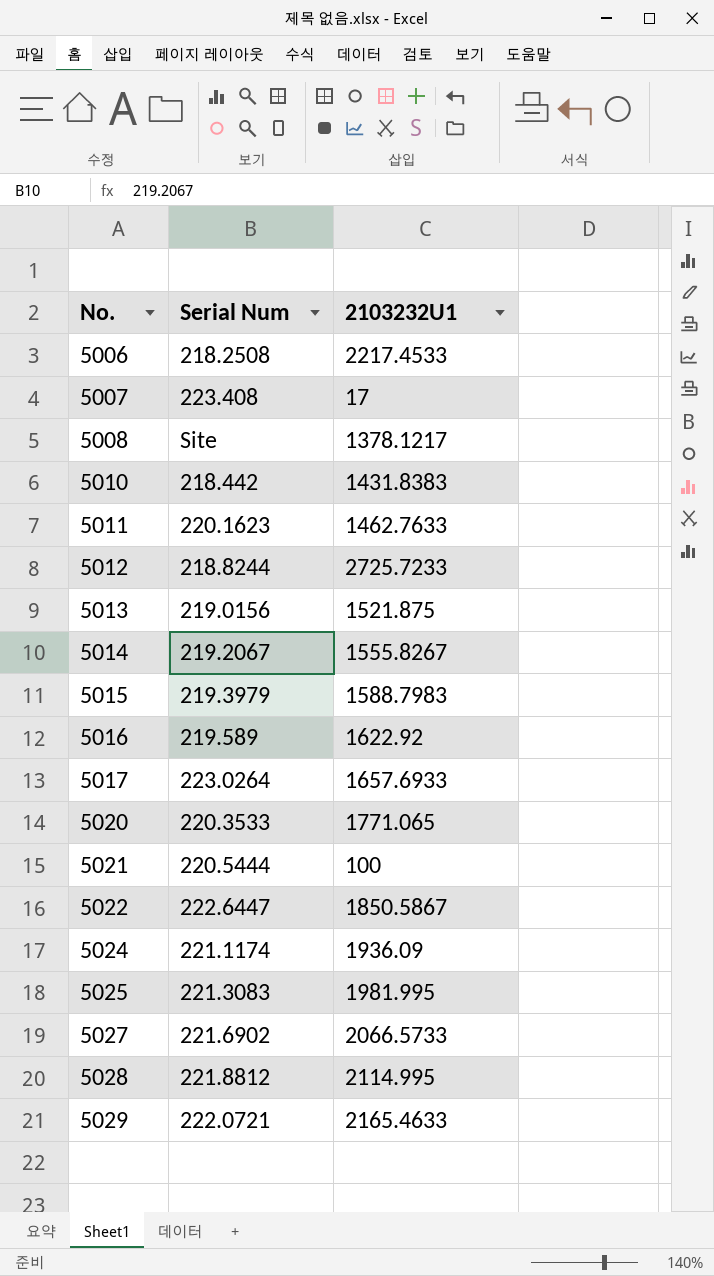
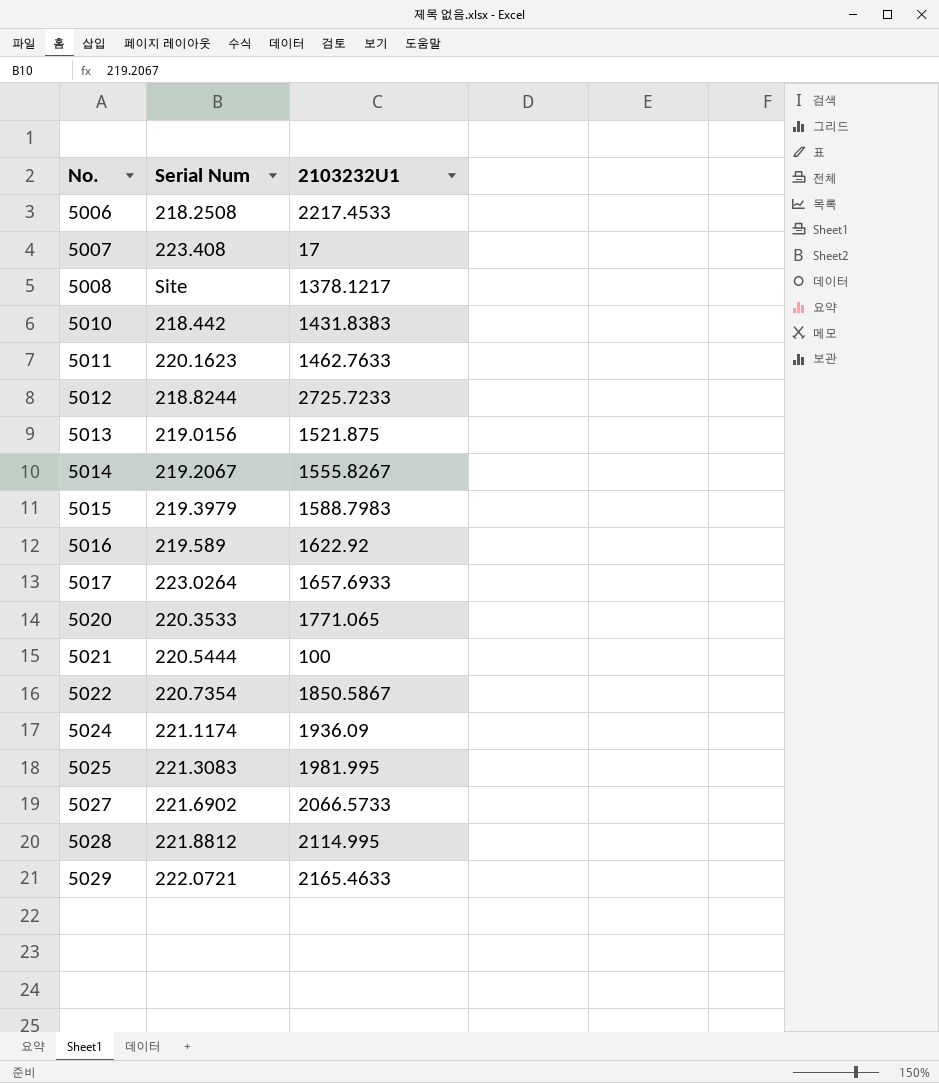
5022 | Serial Num: 222.6447 -> 220.7354

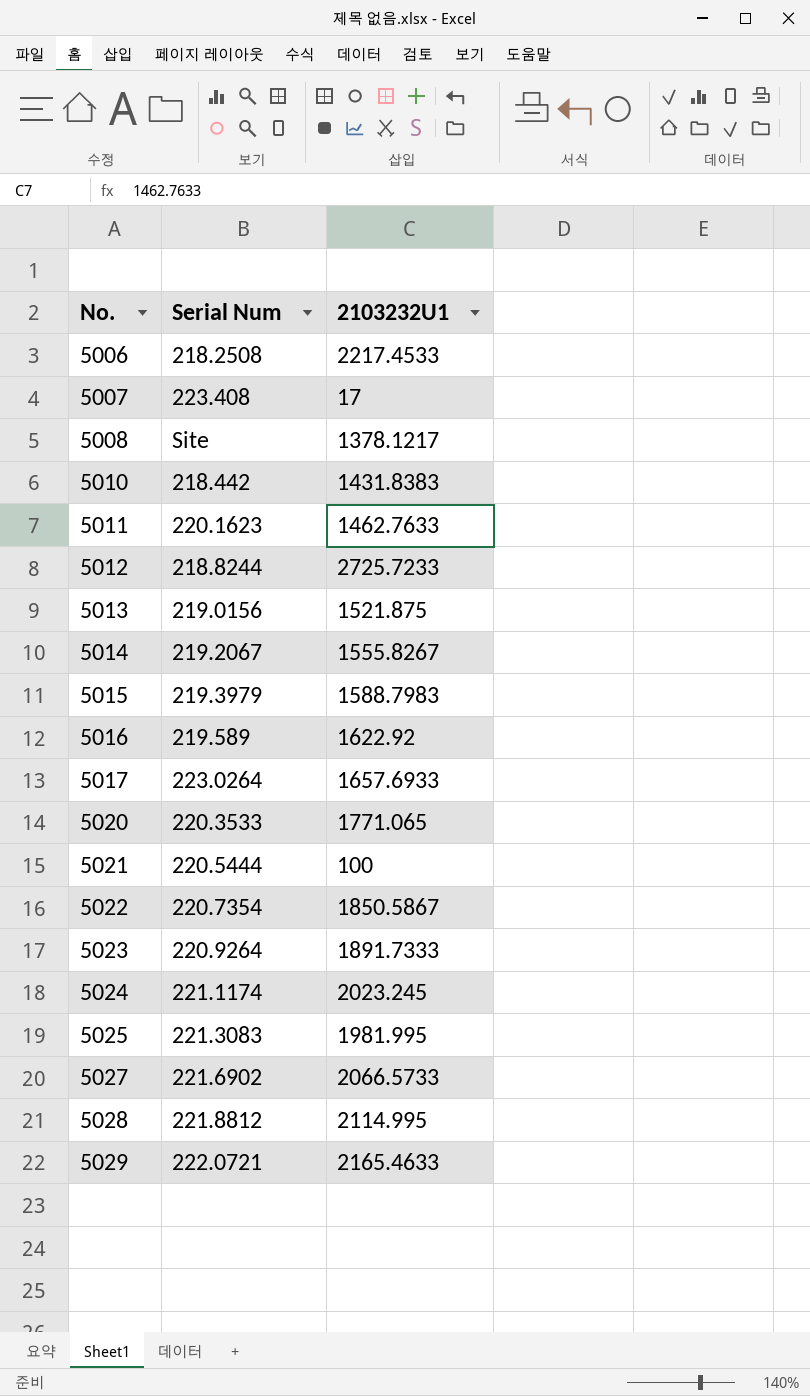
row 5023: none -> 220.9264 | 1891.7333
5024 | 2103232U1: 1936.09 -> 2023.245

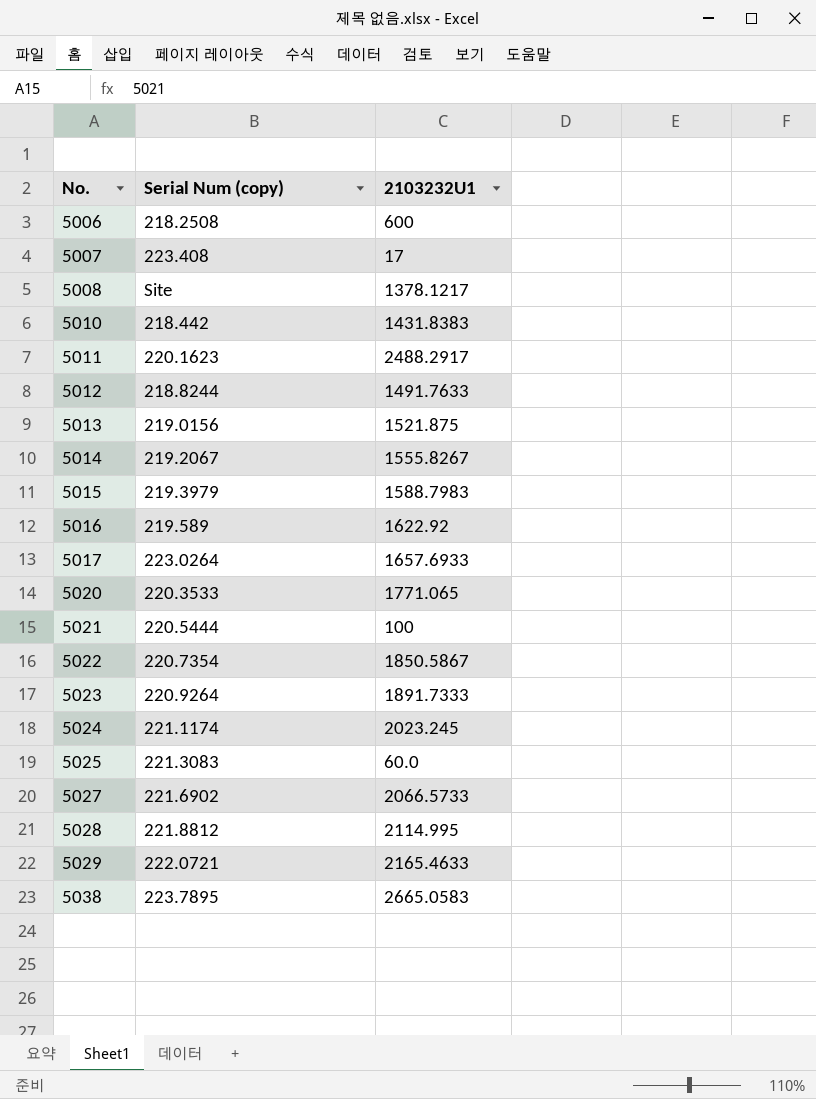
column name: Serial Num -> Serial Num (copy)
5006 | 2103232U1: 2217.4533 -> 600
5011 | 2103232U1: 1462.7633 -> 2488.2917
5012 | 2103232U1: 2725.7233 -> 1491.7633
5025 | 2103232U1: 1981.995 -> 60.0
row 5038: none -> 223.7895 | 2665.0583

